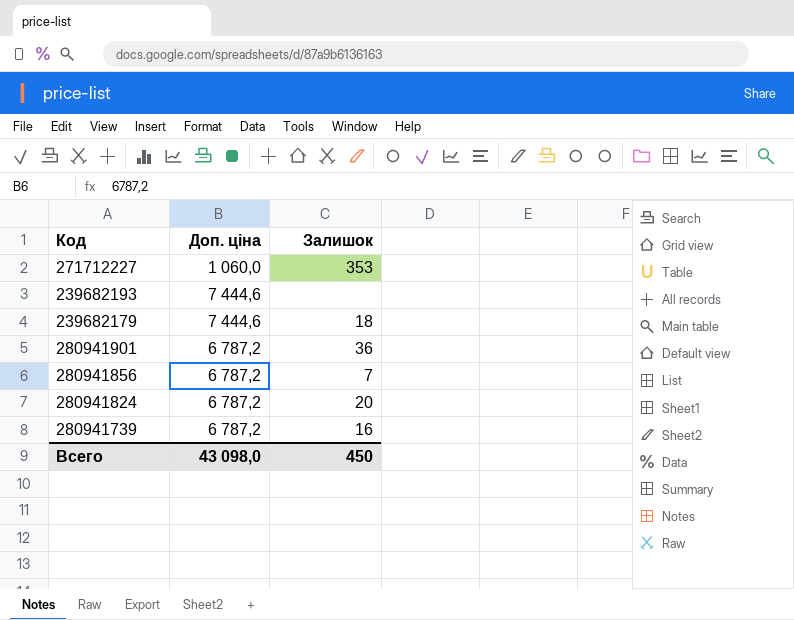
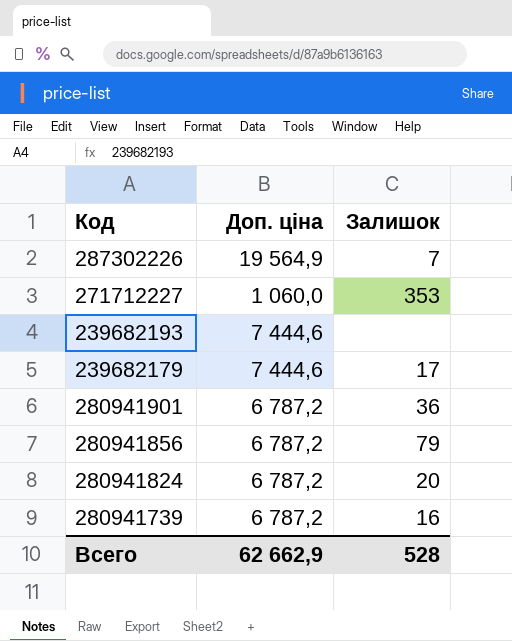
row 287302226: none -> 19 564,9 | 7
239682179 | Залишок: 18 -> 17
280941856 | Залишок: 7 -> 79
Всего | Доп. ціна: 43 098,0 -> 62 662,9
Всего | Залишок: 450 -> 528

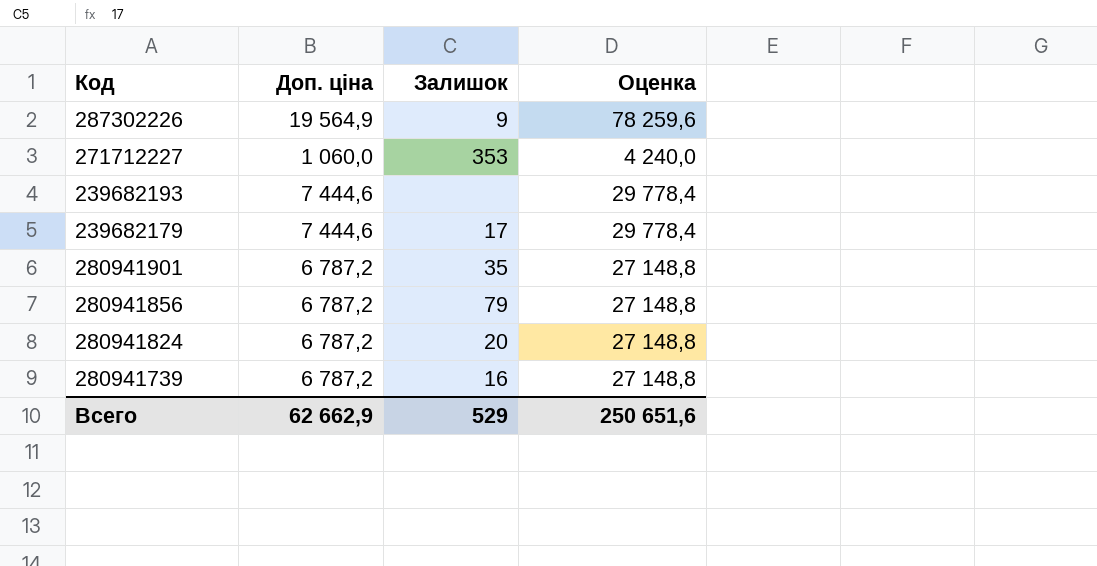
column Оценка | formula: none -> [Доп. ціна] * 4
287302226 | Залишок: 7 -> 9
280941901 | Залишок: 36 -> 35
Всего | Залишок: 528 -> 529

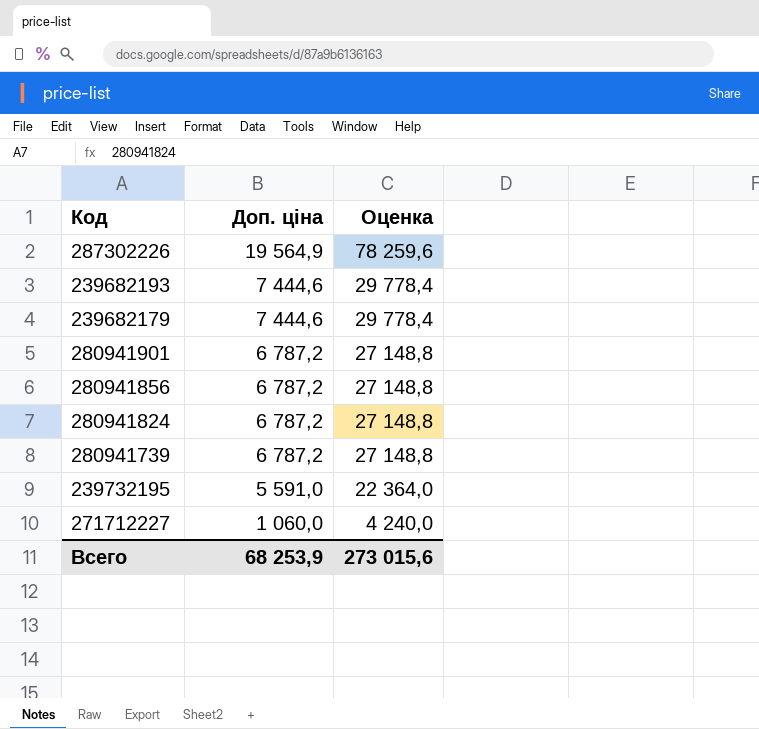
row order: none -> Доп. ціна descending
column Залишок | position: 3 -> none
row 239732195: none -> 5 591,0 | 22 364,0
Всего | Доп. ціна: 62 662,9 -> 68 253,9
Всего | Оценка: 250 651,6 -> 273 015,6

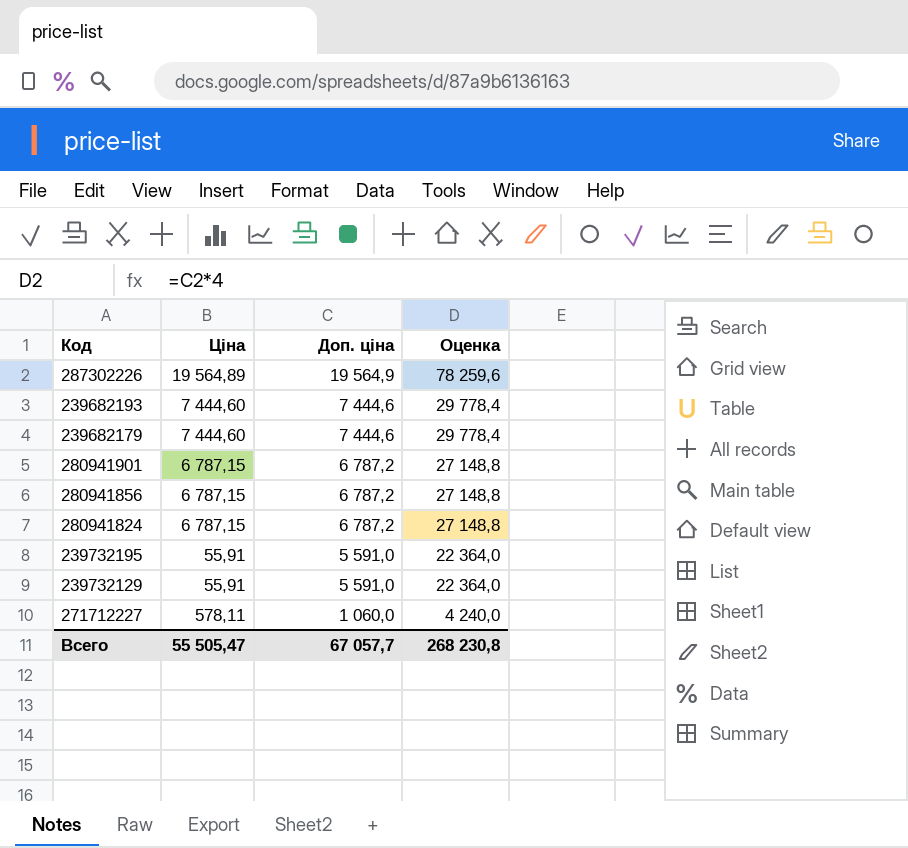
column Ціна | position: none -> 2
row 280941739: 6 787,2 | 27 148,8 -> none
row 239732129: none -> 55,91 | 5 591,0 | 22 364,0
Всего | Доп. ціна: 68 253,9 -> 67 057,7
Всего | Оценка: 273 015,6 -> 268 230,8

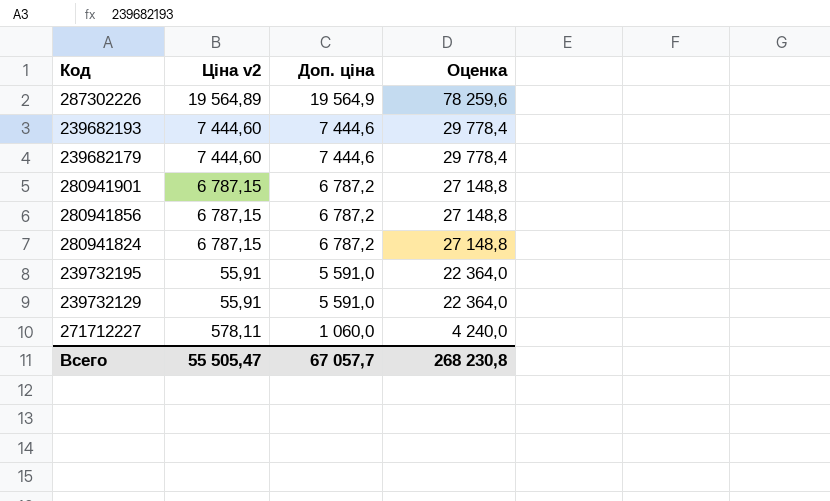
column name: Ціна -> Ціна v2

